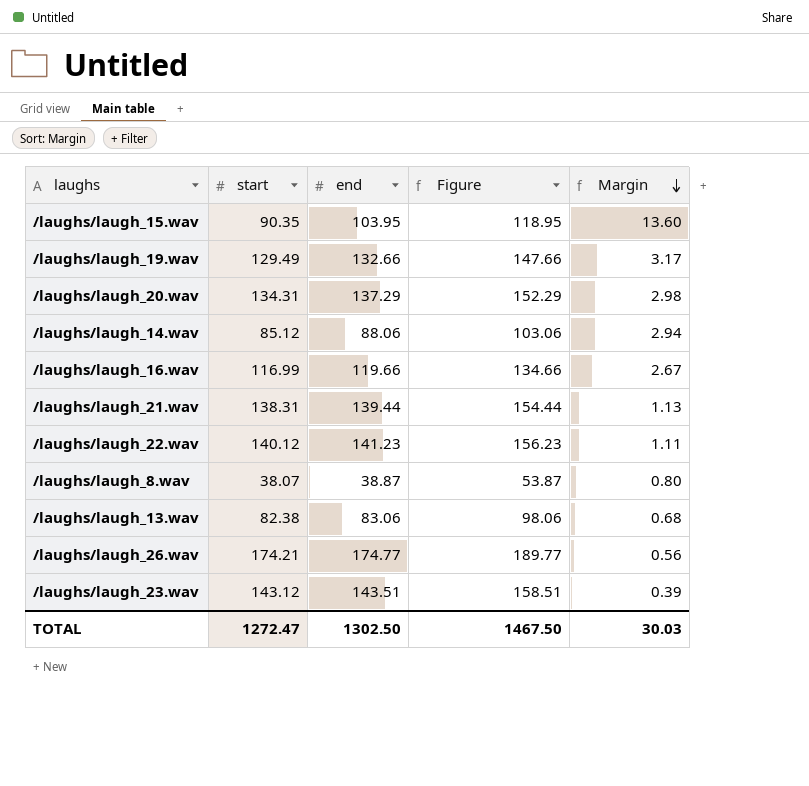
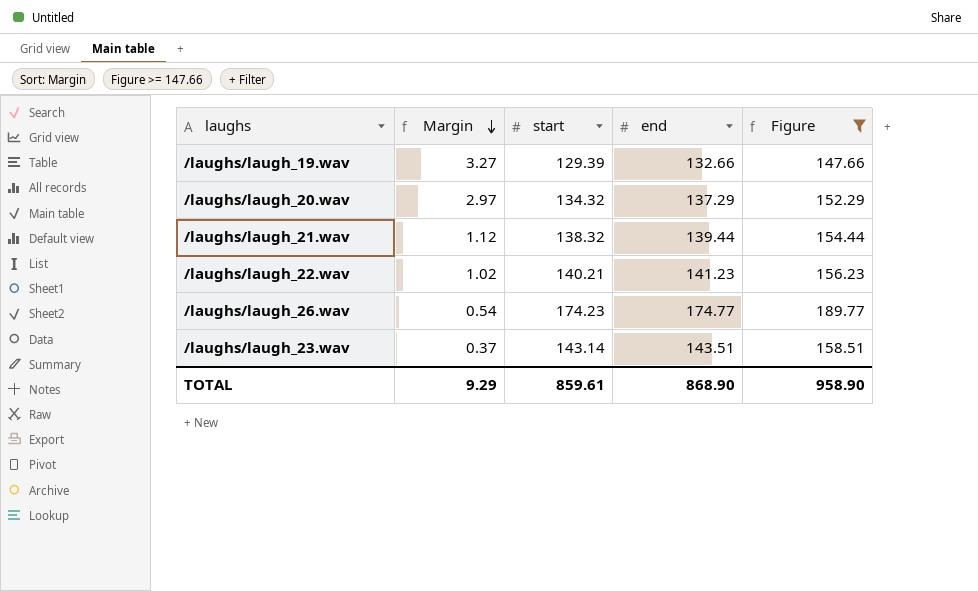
filter: none -> Figure >= 147.66
column Margin | position: 5 -> 2
/laughs/laugh_19.wav | Margin: 3.17 -> 3.27
/laughs/laugh_19.wav | start: 129.49 -> 129.39
/laughs/laugh_20.wav | Margin: 2.98 -> 2.97
/laughs/laugh_20.wav | start: 134.31 -> 134.32
/laughs/laugh_21.wav | Margin: 1.13 -> 1.12
/laughs/laugh_21.wav | start: 138.31 -> 138.32
/laughs/laugh_22.wav | Margin: 1.11 -> 1.02
/laughs/laugh_22.wav | start: 140.12 -> 140.21
/laughs/laugh_26.wav | Margin: 0.56 -> 0.54
/laughs/laugh_26.wav | start: 174.21 -> 174.23
/laughs/laugh_23.wav | Margin: 0.39 -> 0.37
/laughs/laugh_23.wav | start: 143.12 -> 143.14
TOTAL | Margin: 30.03 -> 9.29
TOTAL | start: 1272.47 -> 859.61
TOTAL | end: 1302.50 -> 868.90
TOTAL | Figure: 1467.50 -> 958.90

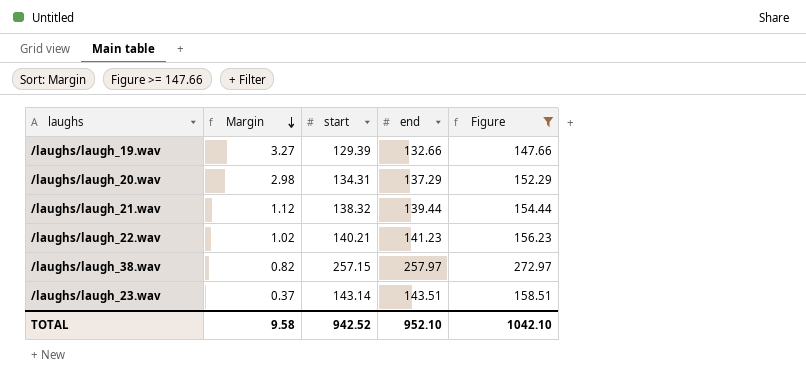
row /laughs/laugh_26.wav: 0.54 | 174.23 | 174.77 | 189.77 -> none
/laughs/laugh_20.wav | Margin: 2.97 -> 2.98
/laughs/laugh_20.wav | start: 134.32 -> 134.31
row /laughs/laugh_38.wav: none -> 0.82 | 257.15 | 257.97 | 272.97
TOTAL | Margin: 9.29 -> 9.58
TOTAL | start: 859.61 -> 942.52
TOTAL | end: 868.90 -> 952.10
TOTAL | Figure: 958.90 -> 1042.10

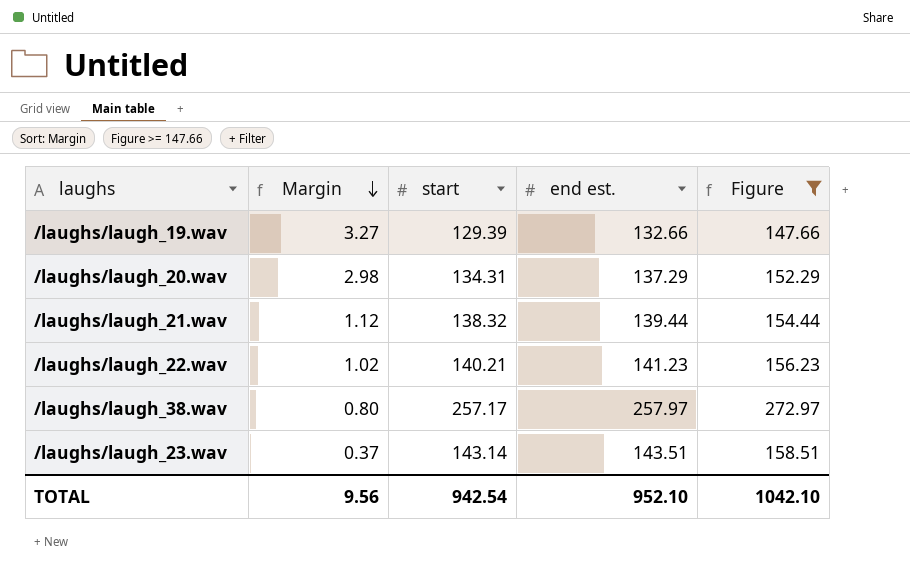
column name: end -> end est.
/laughs/laugh_38.wav | Margin: 0.82 -> 0.80
/laughs/laugh_38.wav | start: 257.15 -> 257.17
TOTAL | Margin: 9.58 -> 9.56
TOTAL | start: 942.52 -> 942.54

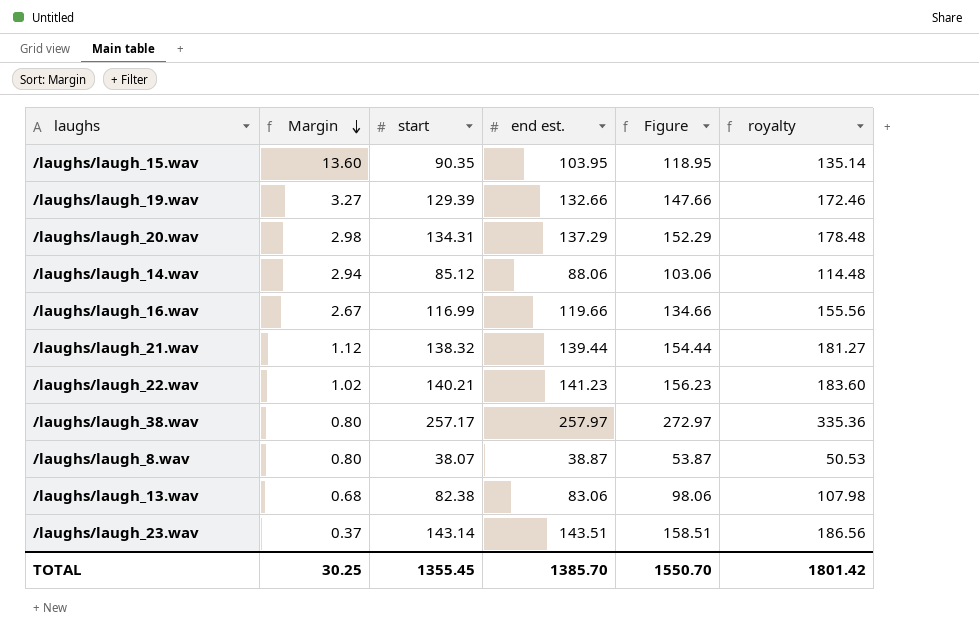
filter: Figure >= 147.66 -> none
column royalty | formula: none -> [end est.] * 1.3
TOTAL | Margin: 9.56 -> 30.25
TOTAL | start: 942.54 -> 1355.45
TOTAL | end est.: 952.10 -> 1385.70
TOTAL | Figure: 1042.10 -> 1550.70

